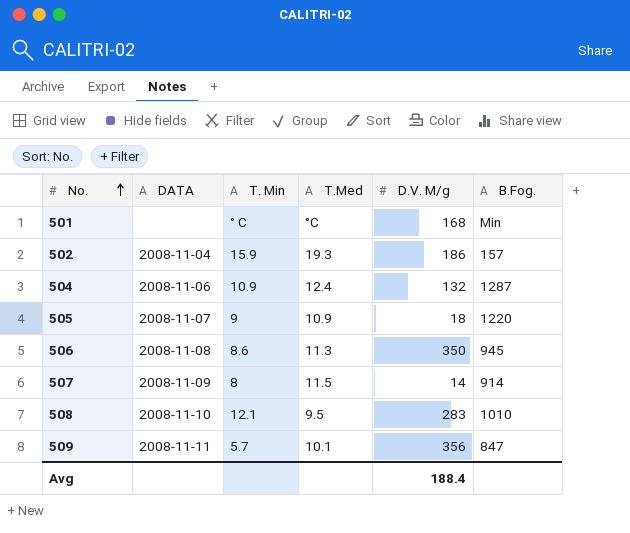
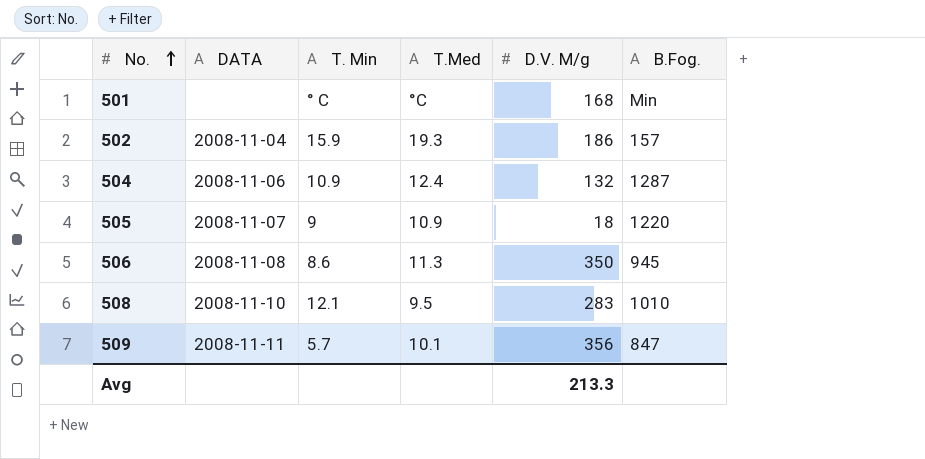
row 507: 2008-11-09 | 8 | 11.5 | 14 | 914 -> none
Avg | D.V. M/g: 188.4 -> 213.3

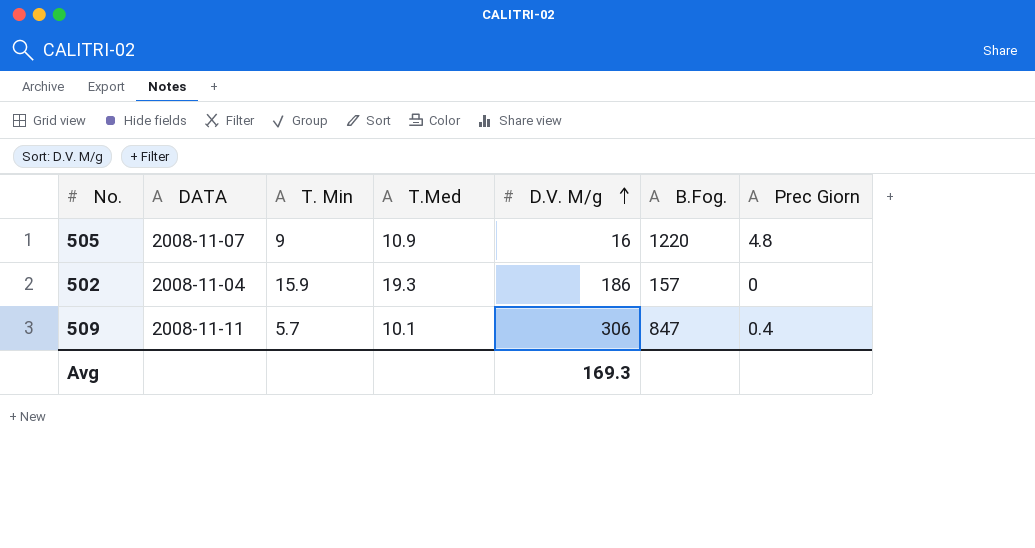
row order: No. ascending -> D.V. M/g ascending
column Prec Giorn | position: none -> 7
row 501: none | ° C | °C | 168 | Min -> none
row 504: 2008-11-06 | 10.9 | 12.4 | 132 | 1287 -> none
row 506: 2008-11-08 | 8.6 | 11.3 | 350 | 945 -> none
row 508: 2008-11-10 | 12.1 | 9.5 | 283 | 1010 -> none
505 | D.V. M/g: 18 -> 16
509 | D.V. M/g: 356 -> 306
Avg | D.V. M/g: 213.3 -> 169.3

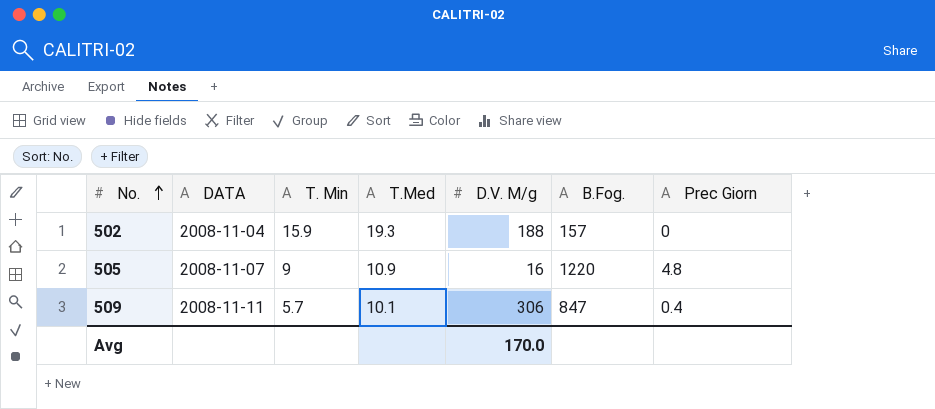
row order: D.V. M/g ascending -> No. ascending
502 | D.V. M/g: 186 -> 188
Avg | D.V. M/g: 169.3 -> 170.0

